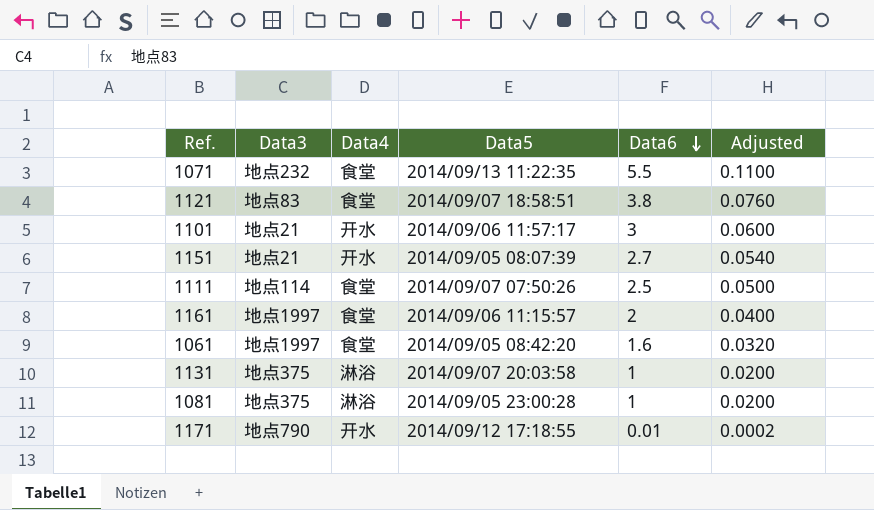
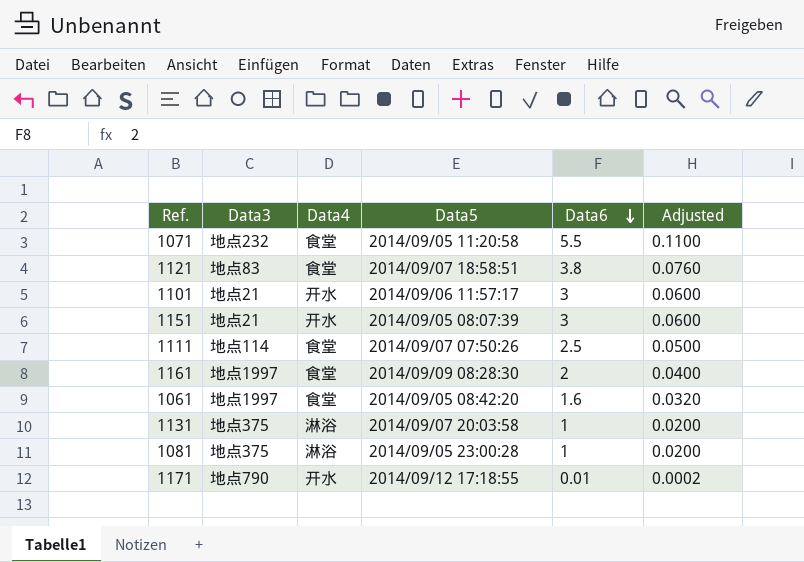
1071 | Data5: 2014/09/13 11:22:35 -> 2014/09/05 11:20:58
1151 | Data6: 2.7 -> 3
1151 | Adjusted: 0.0540 -> 0.0600
1161 | Data5: 2014/09/06 11:15:57 -> 2014/09/09 08:28:30

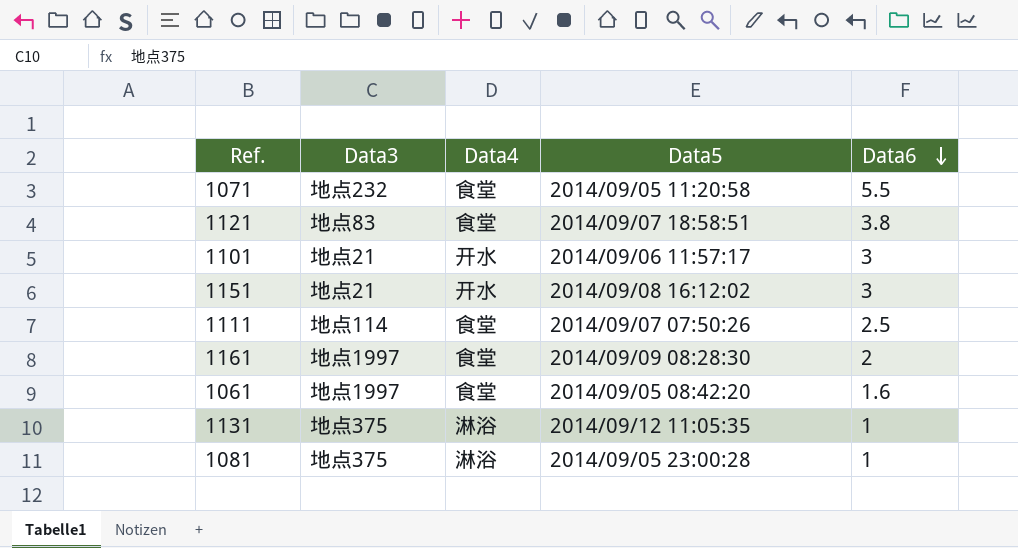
column Adjusted | formula: [Data6] * 0.02 -> none
row 1171: 地点790 | 开水 | 2014/09/12 17:18:55 | 0.01 | 0.0002 -> none
1151 | Data5: 2014/09/05 08:07:39 -> 2014/09/08 16:12:02
1131 | Data5: 2014/09/07 20:03:58 -> 2014/09/12 11:05:35

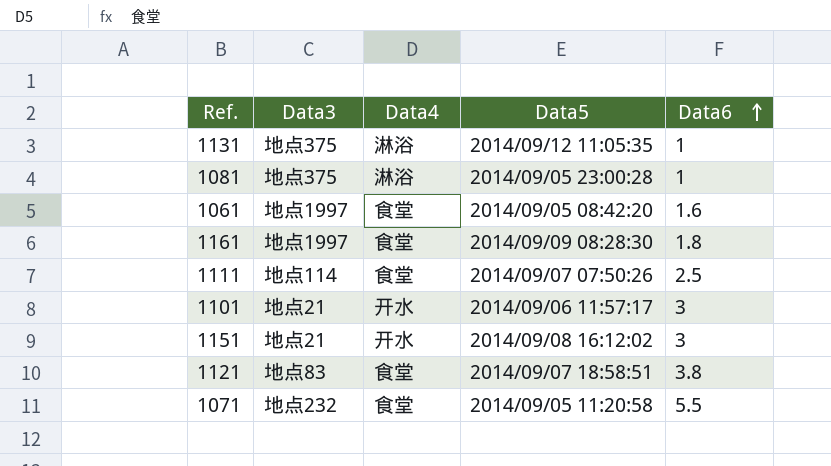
row order: Data6 descending -> Data6 ascending
1161 | Data6: 2 -> 1.8

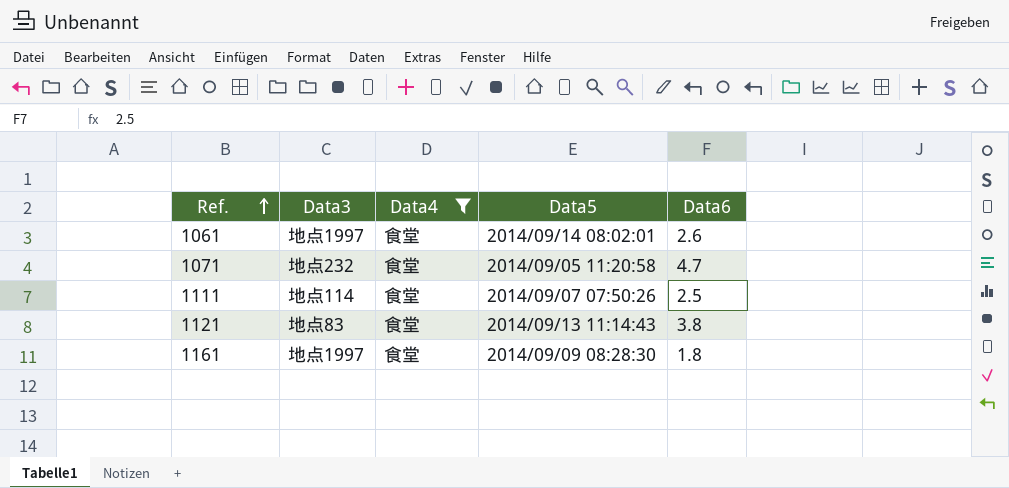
filter: none -> Data4 = 食堂
row order: Data6 ascending -> Ref. ascending
1061 | Data5: 2014/09/05 08:42:20 -> 2014/09/14 08:02:01
1061 | Data6: 1.6 -> 2.6
1071 | Data6: 5.5 -> 4.7
1121 | Data5: 2014/09/07 18:58:51 -> 2014/09/13 11:14:43

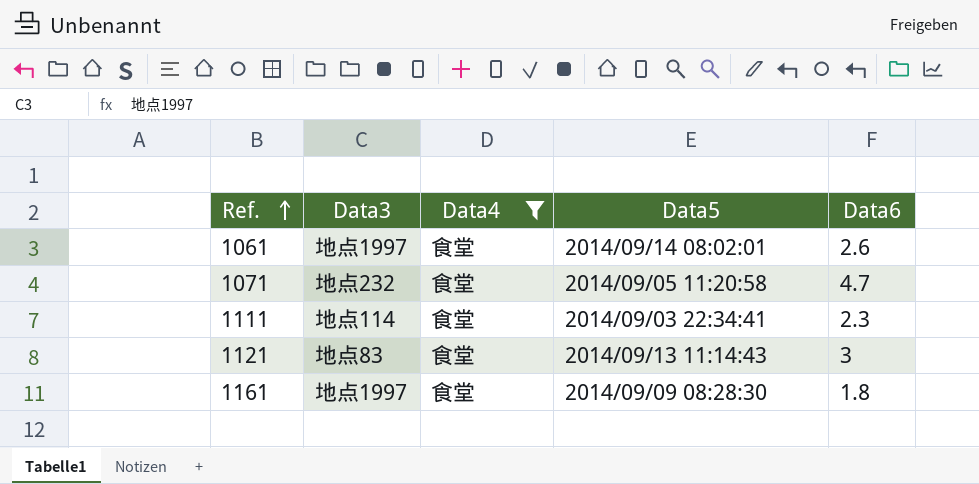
1111 | Data5: 2014/09/07 07:50:26 -> 2014/09/03 22:34:41
1111 | Data6: 2.5 -> 2.3
1121 | Data6: 3.8 -> 3

